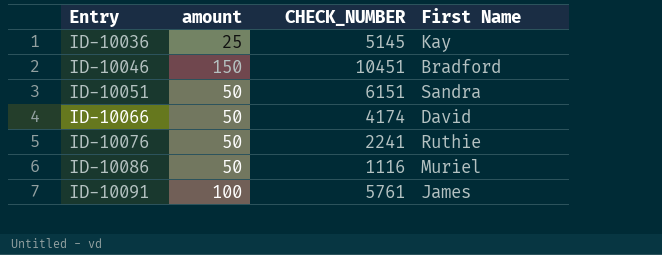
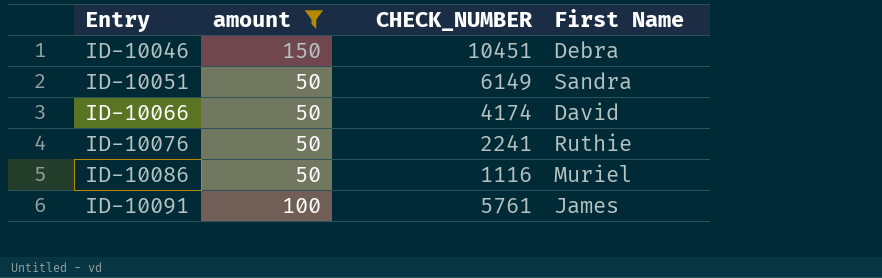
filter: none -> amount != 25
ID-10046 | First Name: Bradford -> Debra
ID-10051 | CHECK_NUMBER: 6151 -> 6149

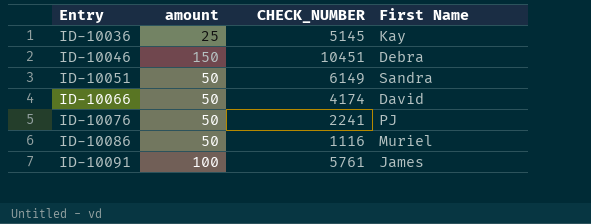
filter: amount != 25 -> none
ID-10076 | First Name: Ruthie -> PJ

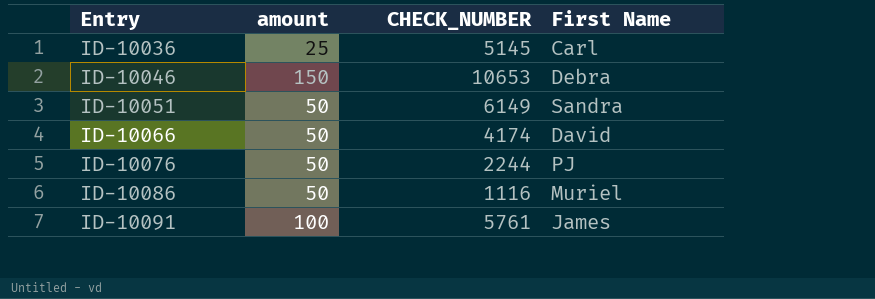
ID-10036 | First Name: Kay -> Carl
ID-10046 | CHECK_NUMBER: 10451 -> 10653
ID-10076 | CHECK_NUMBER: 2241 -> 2244

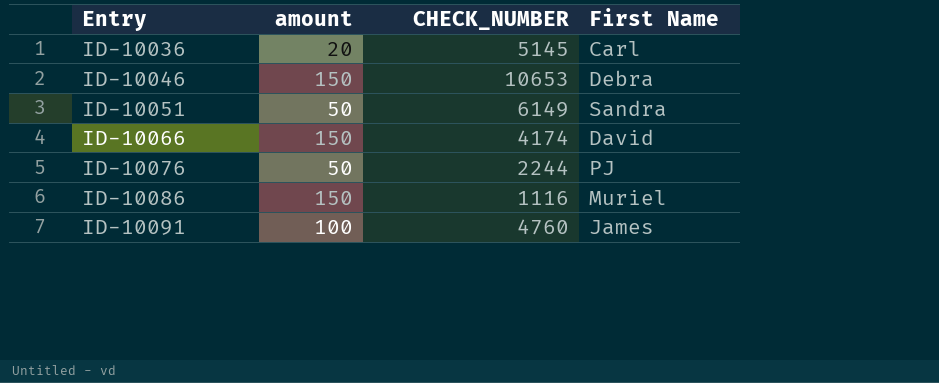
ID-10036 | amount: 25 -> 20
ID-10066 | amount: 50 -> 150
ID-10086 | amount: 50 -> 150
ID-10091 | CHECK_NUMBER: 5761 -> 4760

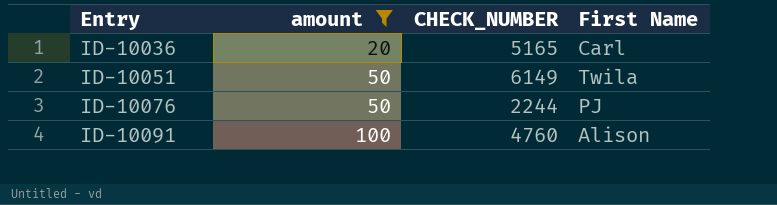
filter: none -> amount != 150
ID-10036 | CHECK_NUMBER: 5145 -> 5165
ID-10051 | First Name: Sandra -> Twila
ID-10091 | First Name: James -> Alison

